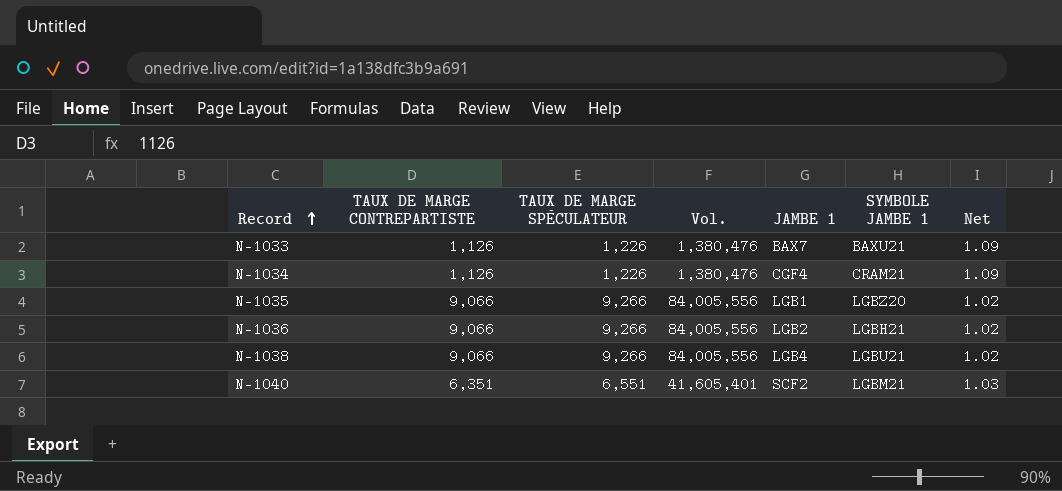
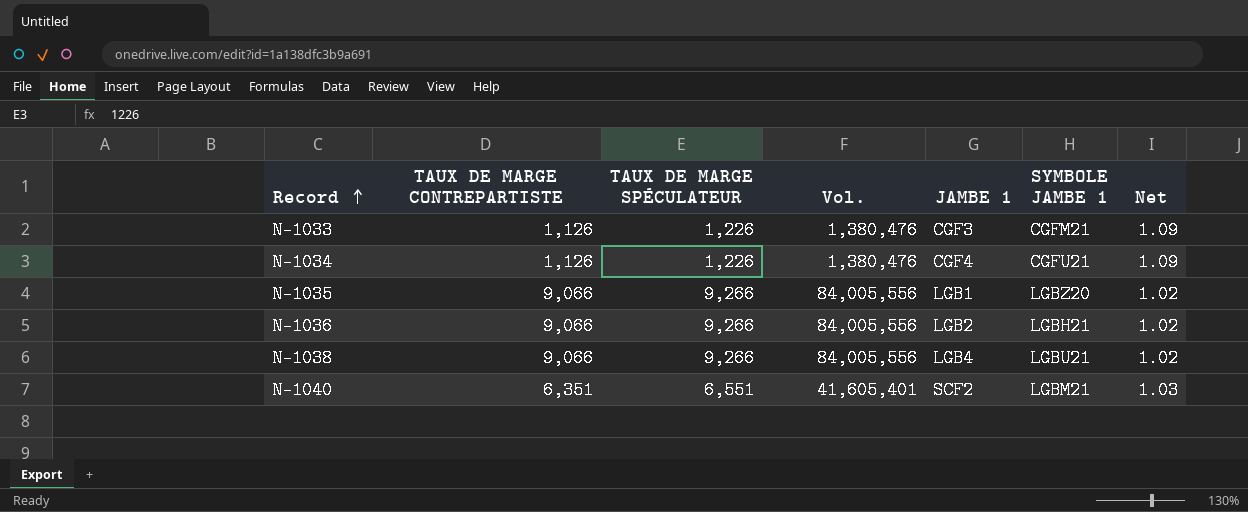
N-1033 | JAMBE 1: BAX7 -> CGF3
N-1033 | SYMBOLE JAMBE 1: BAXU21 -> CGFM21
N-1034 | SYMBOLE JAMBE 1: CRAM21 -> CGFU21

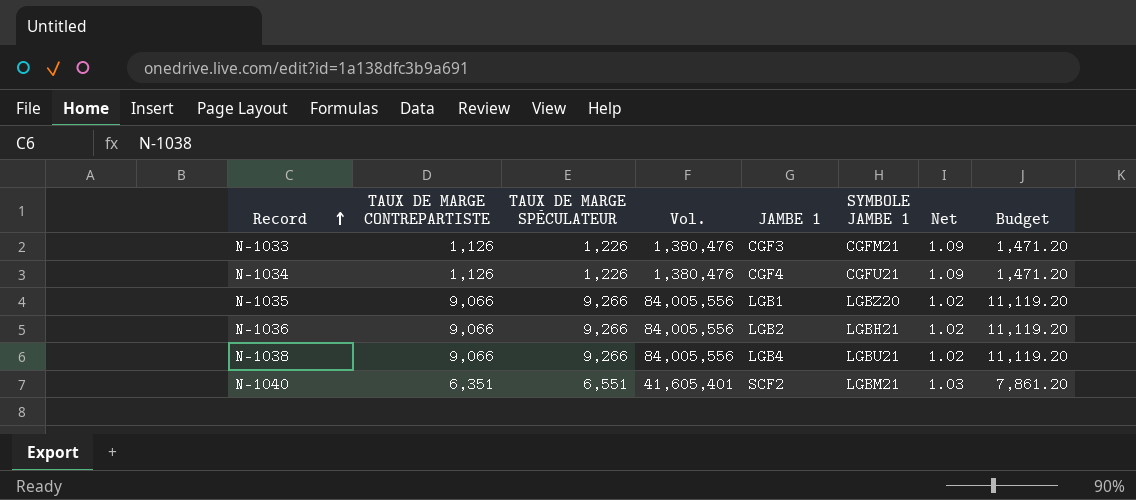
column Budget | formula: none -> [TAUX DE MARGE SPÉCULATEUR] * 1.2

